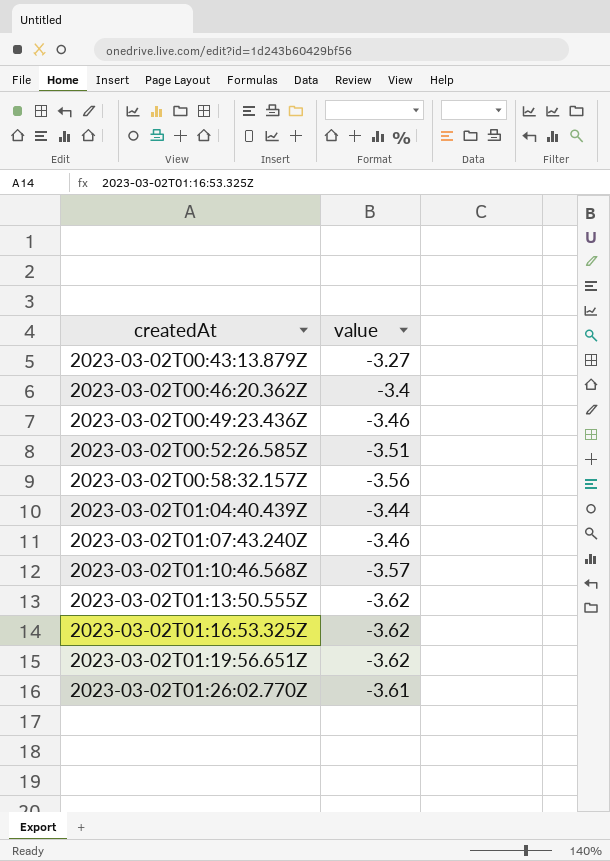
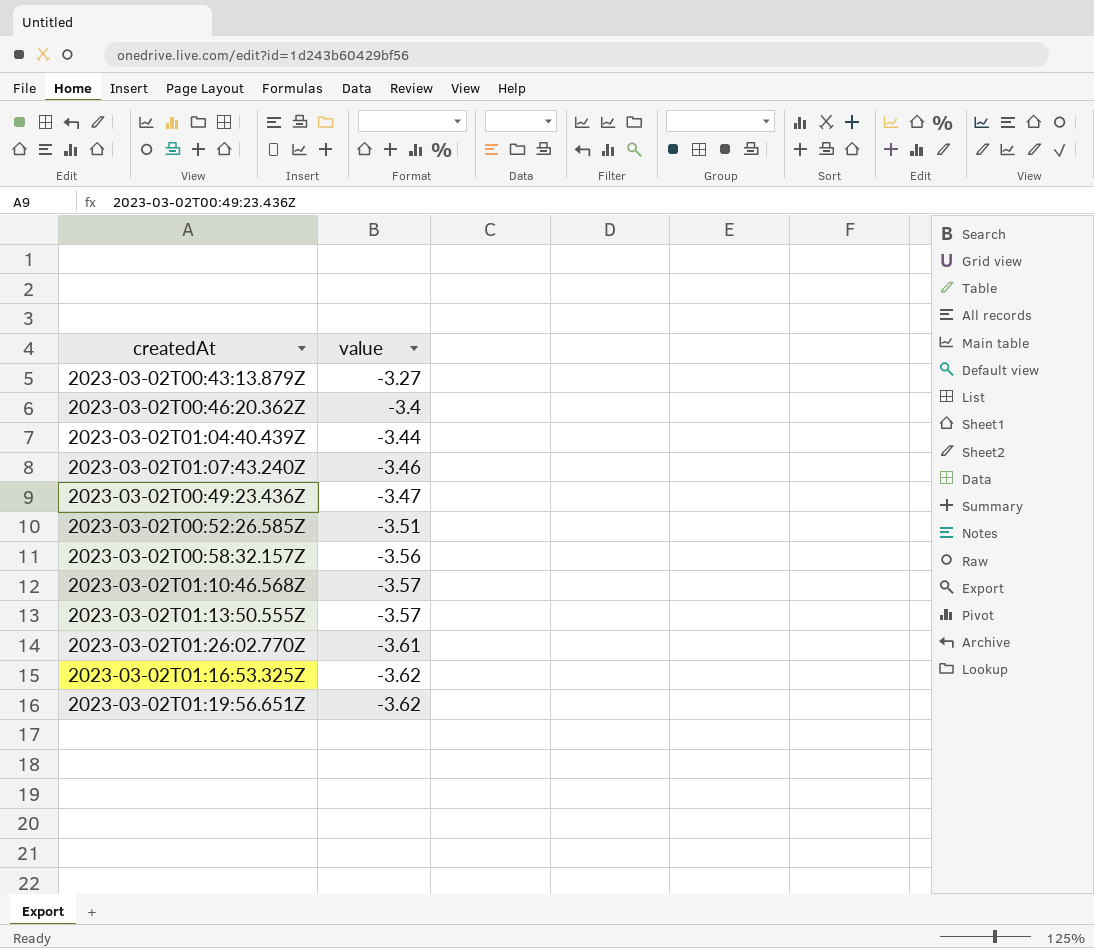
row order: createdAt ascending -> value descending
2023-03-02T00:49:23.436Z | value: -3.46 -> -3.47
2023-03-02T01:13:50.555Z | value: -3.62 -> -3.57

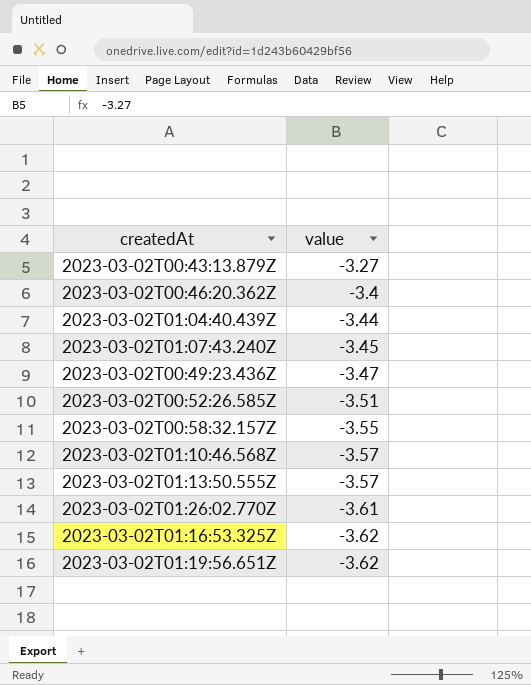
2023-03-02T01:07:43.240Z | value: -3.46 -> -3.45
2023-03-02T00:58:32.157Z | value: -3.56 -> -3.55

